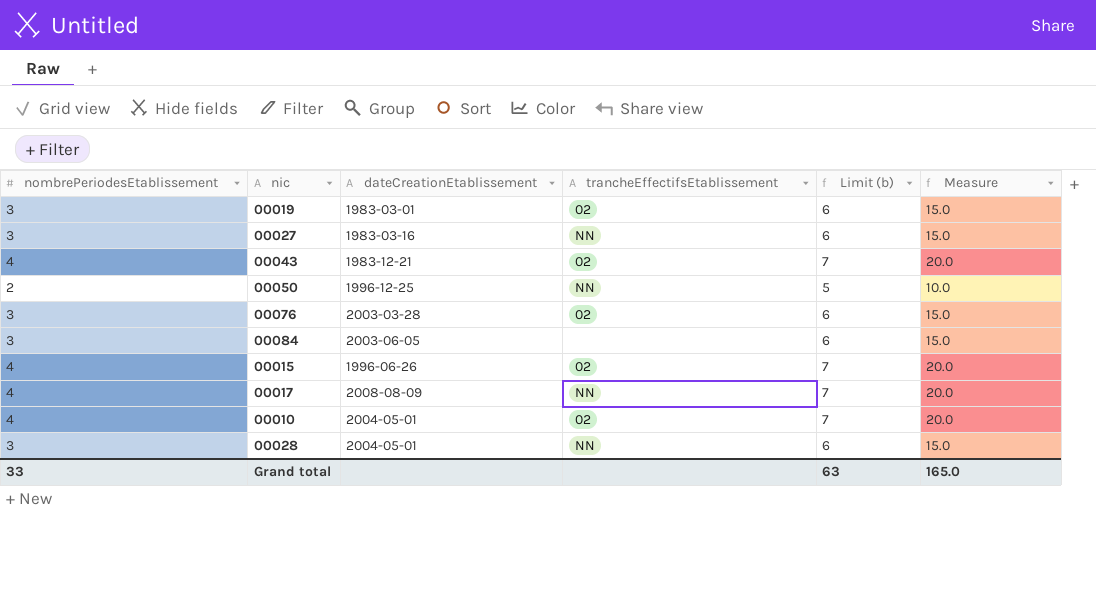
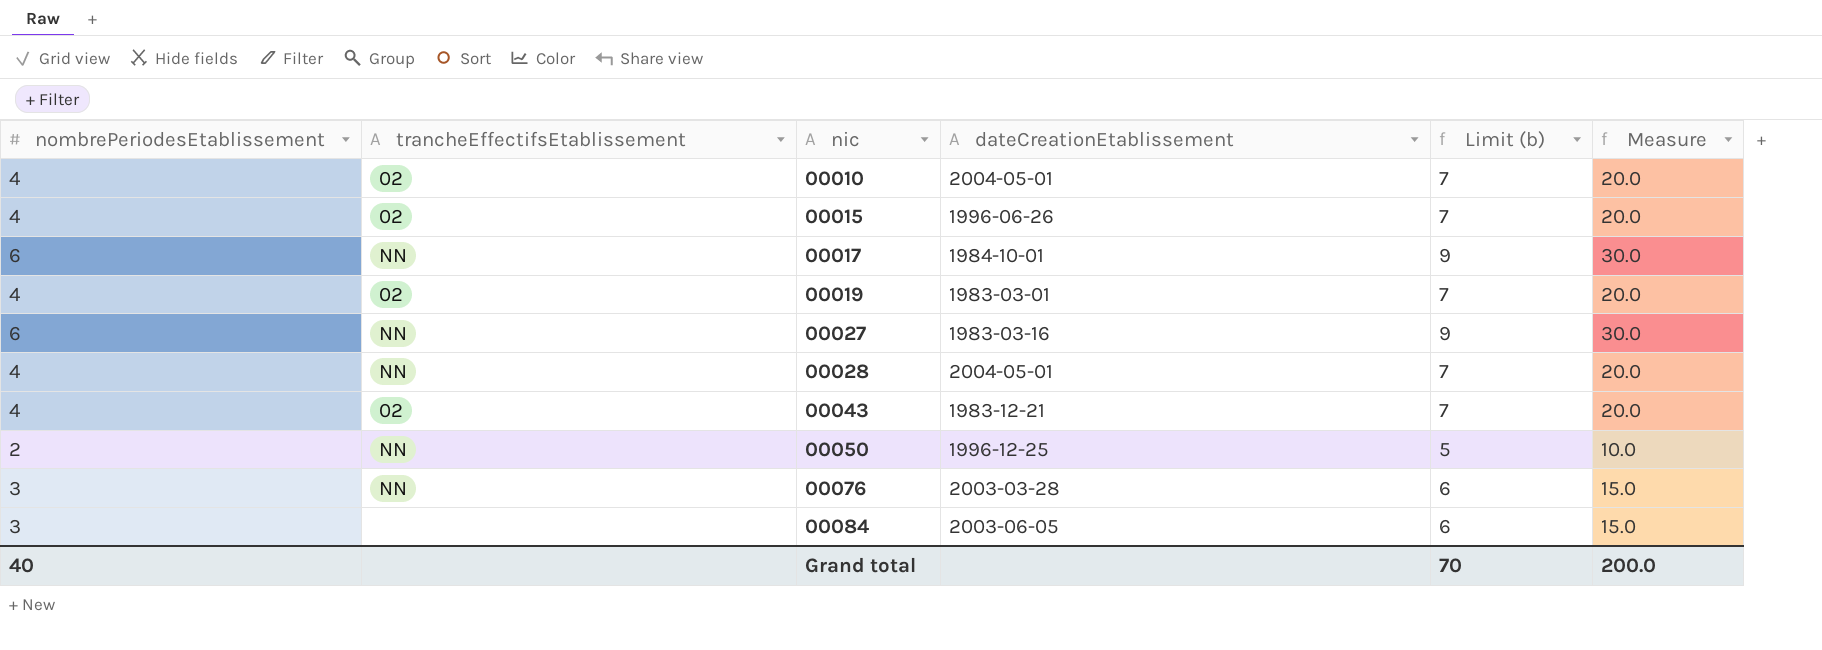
row order: none -> nic ascending
column trancheEffectifsEtablissement | position: 4 -> 2
00017 | nombrePeriodesEtablissement: 4 -> 6
00017 | dateCreationEtablissement: 2008-08-09 -> 1984-10-01
00017 | Limit (b): 7 -> 9
00017 | Measure: 20.0 -> 30.0
00019 | nombrePeriodesEtablissement: 3 -> 4
00019 | Limit (b): 6 -> 7
00019 | Measure: 15.0 -> 20.0
00027 | nombrePeriodesEtablissement: 3 -> 6
00027 | Limit (b): 6 -> 9
00027 | Measure: 15.0 -> 30.0
00028 | nombrePeriodesEtablissement: 3 -> 4
00028 | Limit (b): 6 -> 7
00028 | Measure: 15.0 -> 20.0
00076 | trancheEffectifsEtablissement: 02 -> NN
Grand total | nombrePeriodesEtablissement: 33 -> 40
Grand total | Limit (b): 63 -> 70
Grand total | Measure: 165.0 -> 200.0

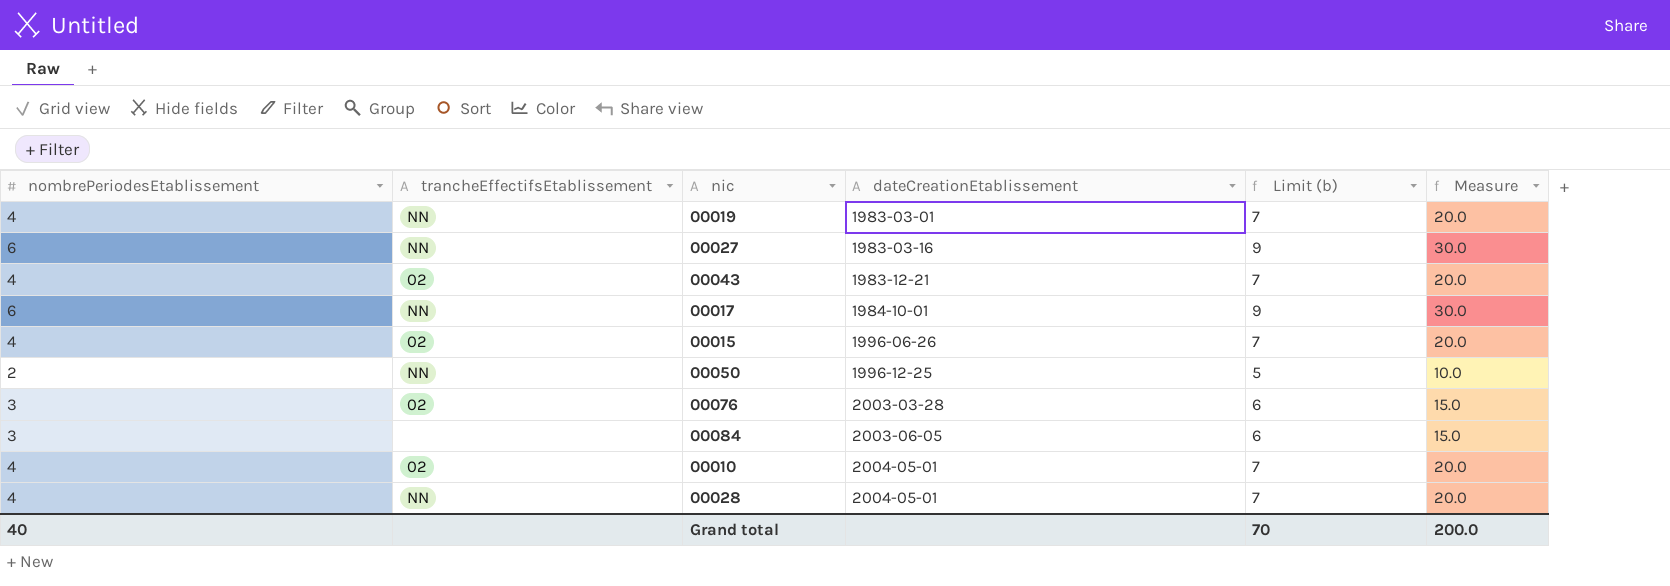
row order: nic ascending -> dateCreationEtablissement ascending
00019 | trancheEffectifsEtablissement: 02 -> NN
00076 | trancheEffectifsEtablissement: NN -> 02

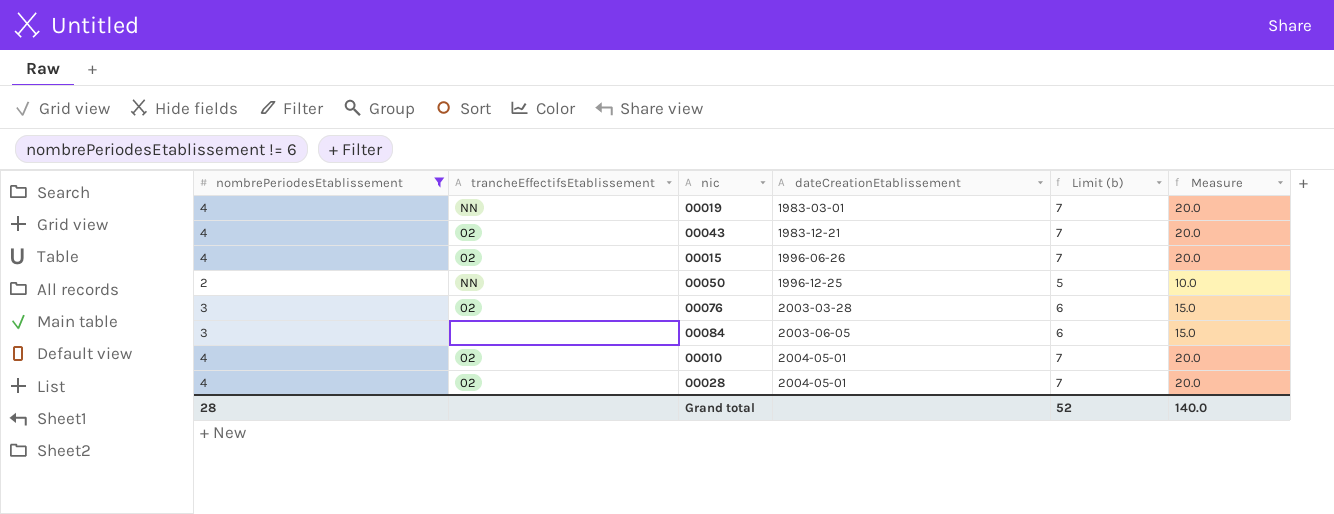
filter: none -> nombrePeriodesEtablissement != 6
00028 | trancheEffectifsEtablissement: NN -> 02
Grand total | nombrePeriodesEtablissement: 40 -> 28
Grand total | Limit (b): 70 -> 52
Grand total | Measure: 200.0 -> 140.0

